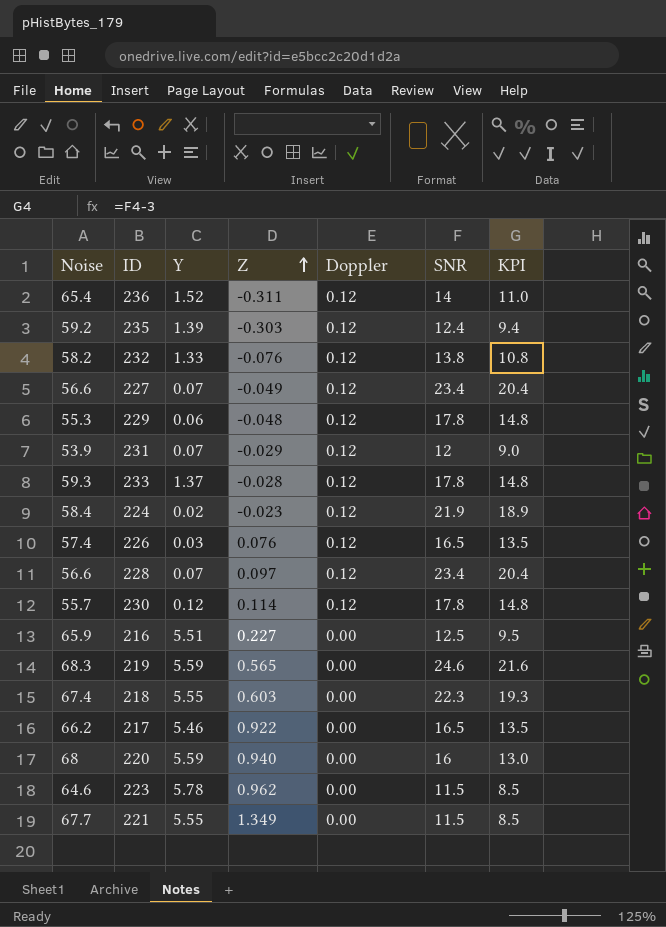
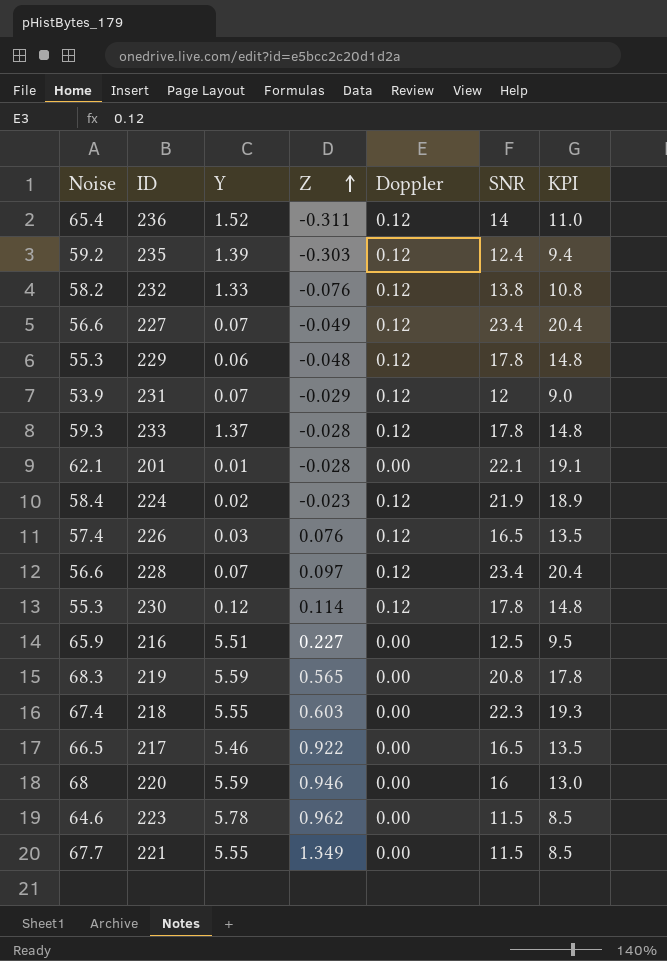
row 201: none -> 62.1 | 0.01 | -0.028 | 0.00 | 22.1 | 19.1
230 | Noise: 55.7 -> 55.3
219 | SNR: 24.6 -> 20.8
219 | KPI: 21.6 -> 17.8
217 | Noise: 66.2 -> 66.5
220 | Z: 0.940 -> 0.946

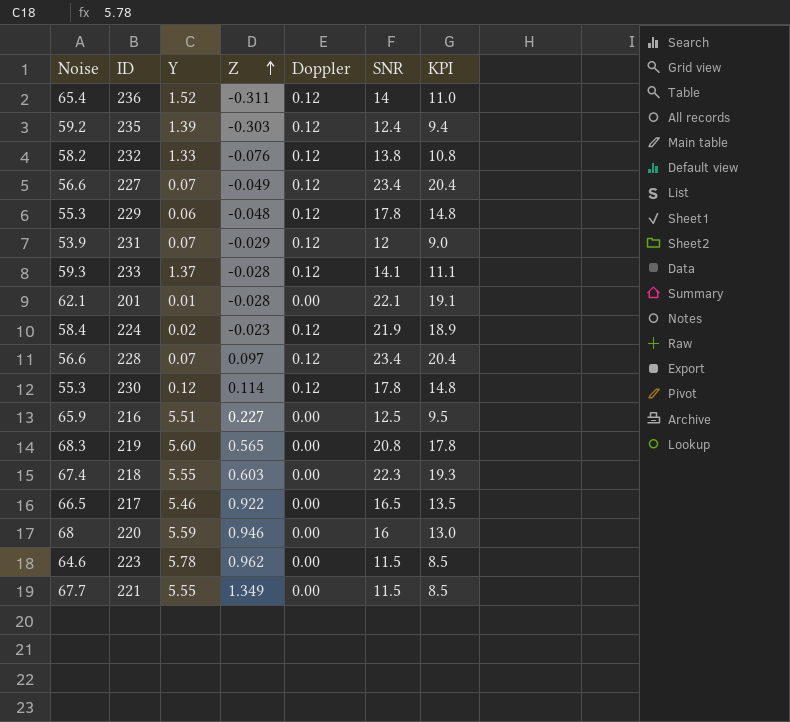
row 226: 57.4 | 0.03 | 0.076 | 0.12 | 16.5 | 13.5 -> none
233 | SNR: 17.8 -> 14.1
233 | KPI: 14.8 -> 11.1
219 | Y: 5.59 -> 5.60

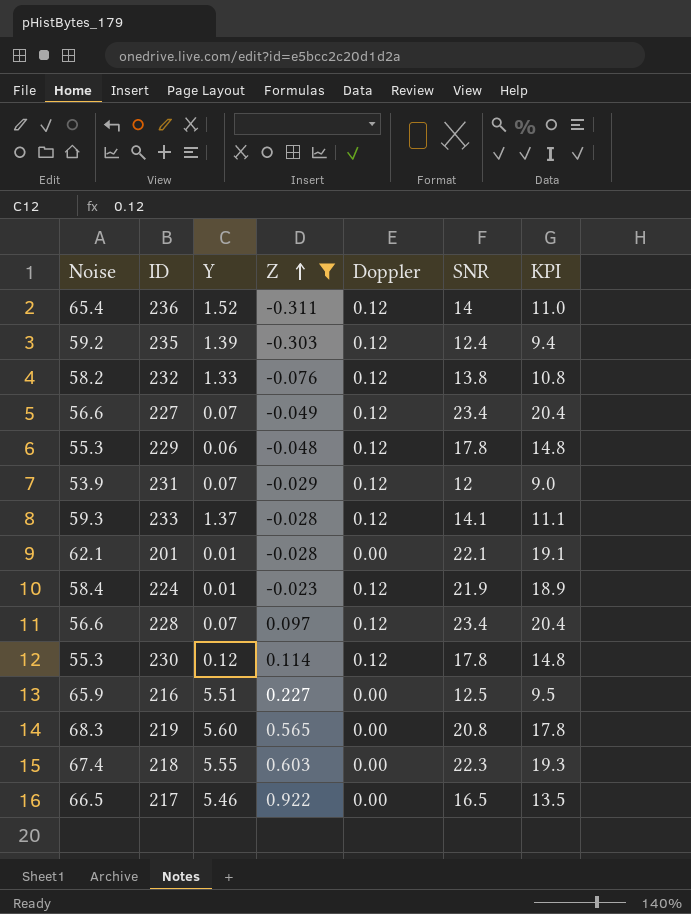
filter: none -> Z <= 0.922
224 | Y: 0.02 -> 0.01

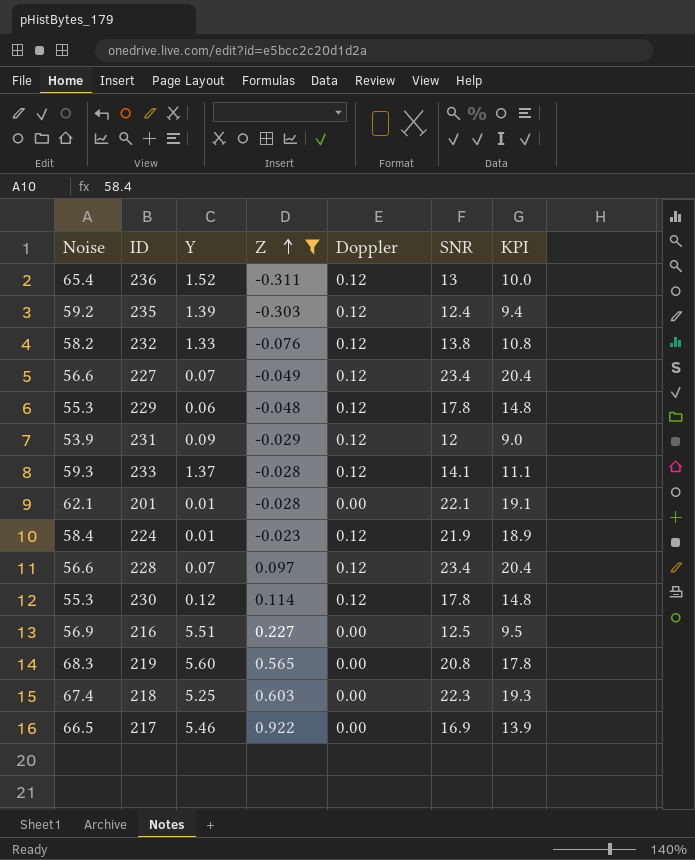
236 | SNR: 14 -> 13
236 | KPI: 11.0 -> 10.0
231 | Y: 0.07 -> 0.09
216 | Noise: 65.9 -> 56.9
218 | Y: 5.55 -> 5.25
217 | SNR: 16.5 -> 16.9
217 | KPI: 13.5 -> 13.9

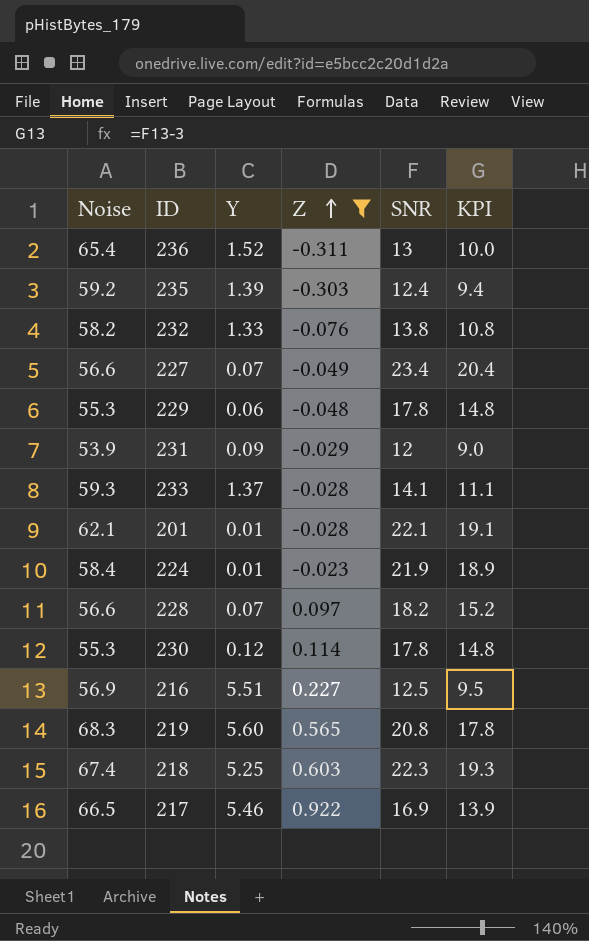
column Doppler | position: 5 -> none
228 | SNR: 23.4 -> 18.2
228 | KPI: 20.4 -> 15.2

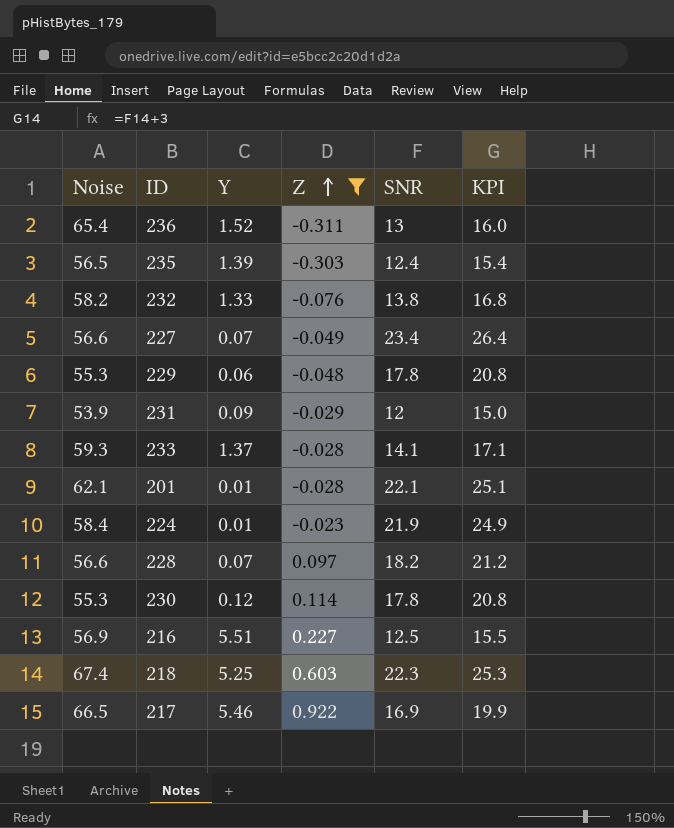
column KPI | formula: [SNR] - 3 -> [SNR] + 3
row 219: 68.3 | 5.60 | 0.565 | 20.8 | 17.8 -> none
235 | Noise: 59.2 -> 56.5

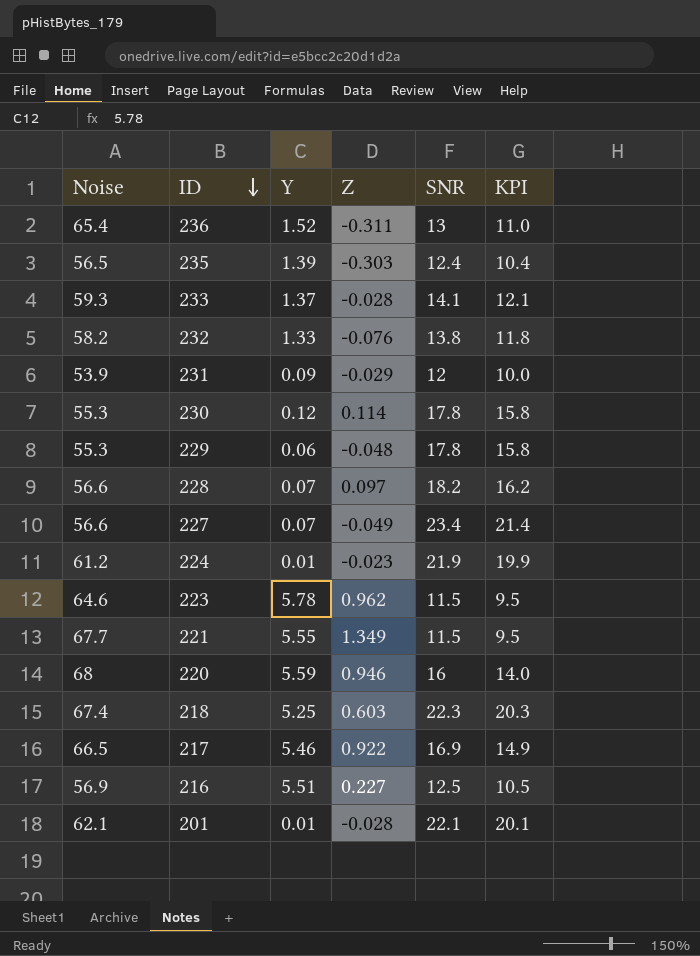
filter: Z <= 0.922 -> none
row order: Z ascending -> ID descending
column KPI | formula: [SNR] + 3 -> [SNR] - 2
224 | Noise: 58.4 -> 61.2

